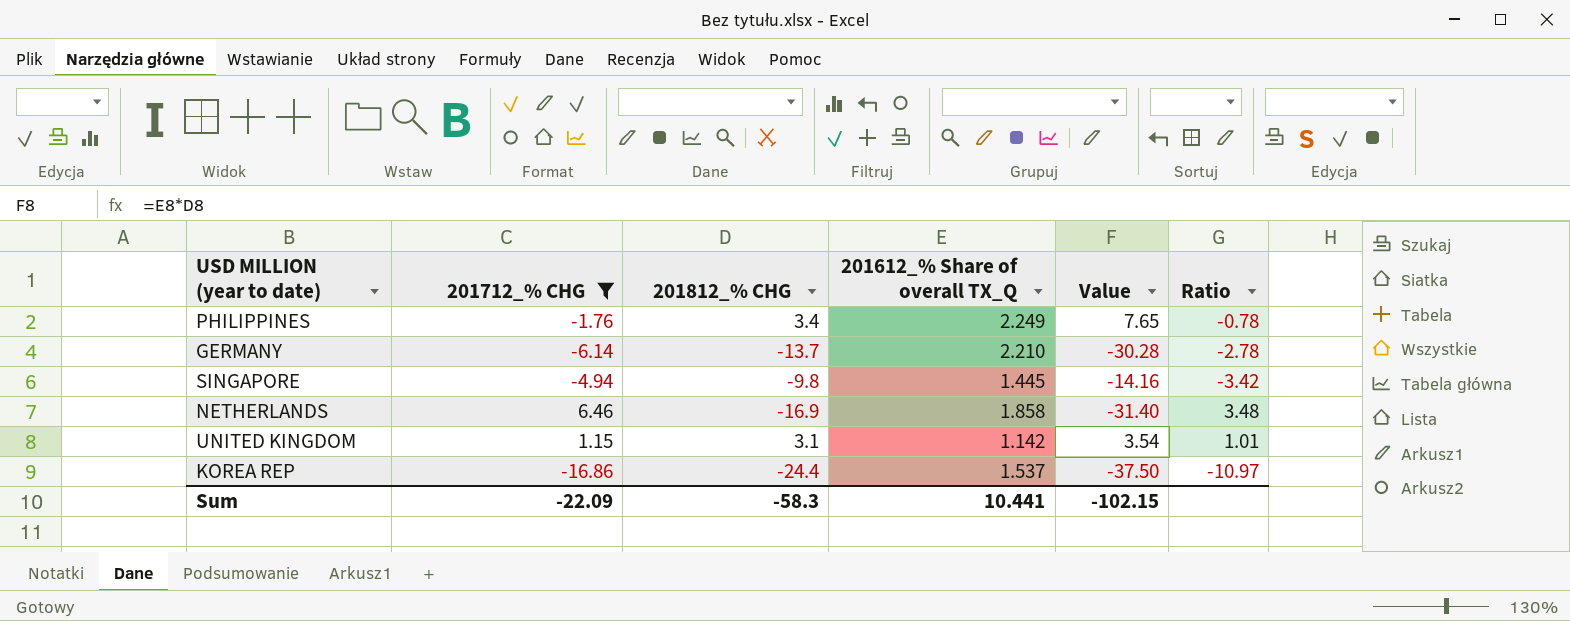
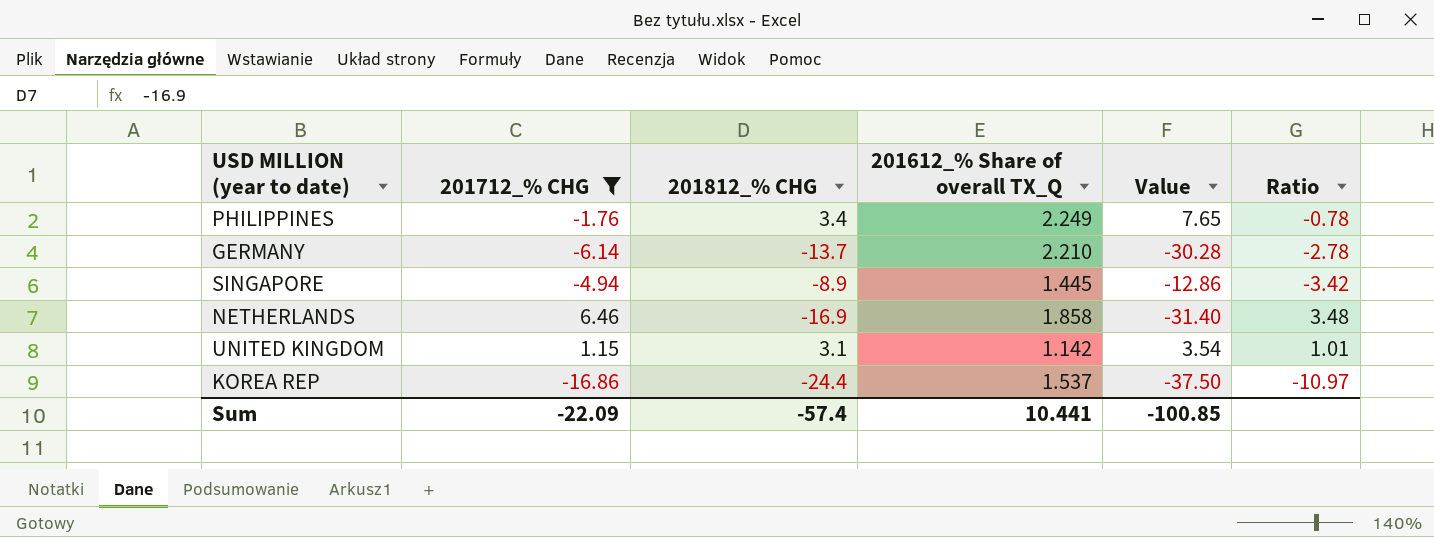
SINGAPORE | 201812_% CHG: -9.8 -> -8.9
SINGAPORE | Value: -14.16 -> -12.86
Sum | 201812_% CHG: -58.3 -> -57.4
Sum | Value: -102.15 -> -100.85

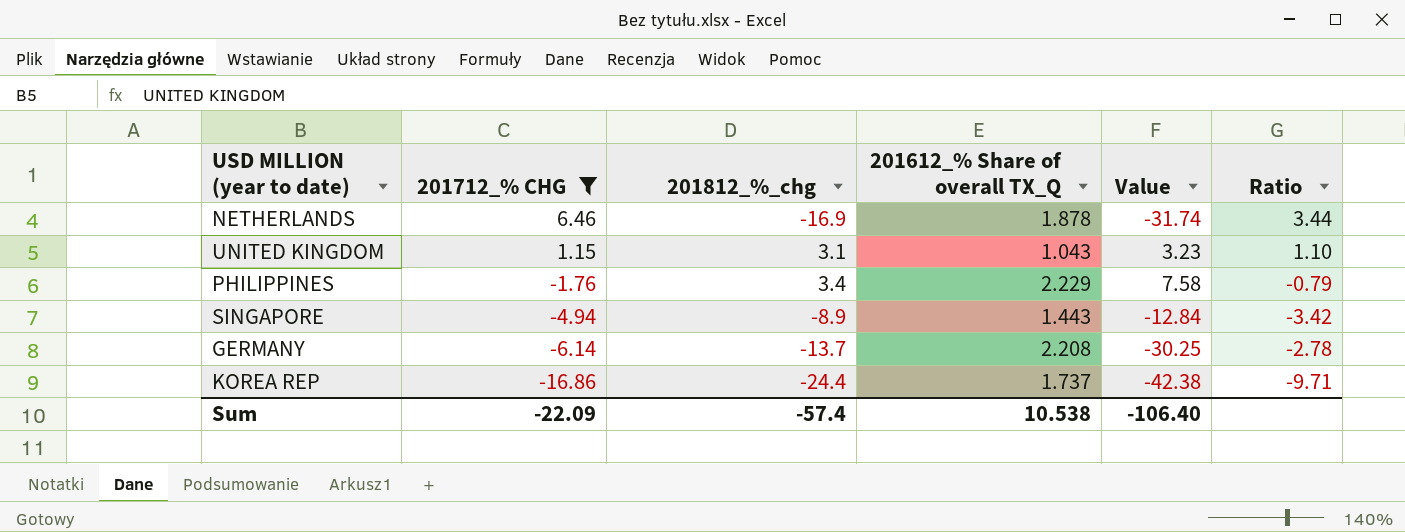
row order: none -> 201712_% CHG descending
column name: 201812_% CHG -> 201812_%_chg
NETHERLANDS | 201612_% Share of overall TX_Q: 1.858 -> 1.878
NETHERLANDS | Value: -31.40 -> -31.74
NETHERLANDS | Ratio: 3.48 -> 3.44
UNITED KINGDOM | 201612_% Share of overall TX_Q: 1.142 -> 1.043
UNITED KINGDOM | Value: 3.54 -> 3.23
UNITED KINGDOM | Ratio: 1.01 -> 1.10
PHILIPPINES | 201612_% Share of overall TX_Q: 2.249 -> 2.229
PHILIPPINES | Value: 7.65 -> 7.58
PHILIPPINES | Ratio: -0.78 -> -0.79
SINGAPORE | 201612_% Share of overall TX_Q: 1.445 -> 1.443
SINGAPORE | Value: -12.86 -> -12.84
GERMANY | 201612_% Share of overall TX_Q: 2.210 -> 2.208
GERMANY | Value: -30.28 -> -30.25
KOREA REP | 201612_% Share of overall TX_Q: 1.537 -> 1.737
KOREA REP | Value: -37.50 -> -42.38
KOREA REP | Ratio: -10.97 -> -9.71
Sum | 201612_% Share of overall TX_Q: 10.441 -> 10.538
Sum | Value: -100.85 -> -106.40

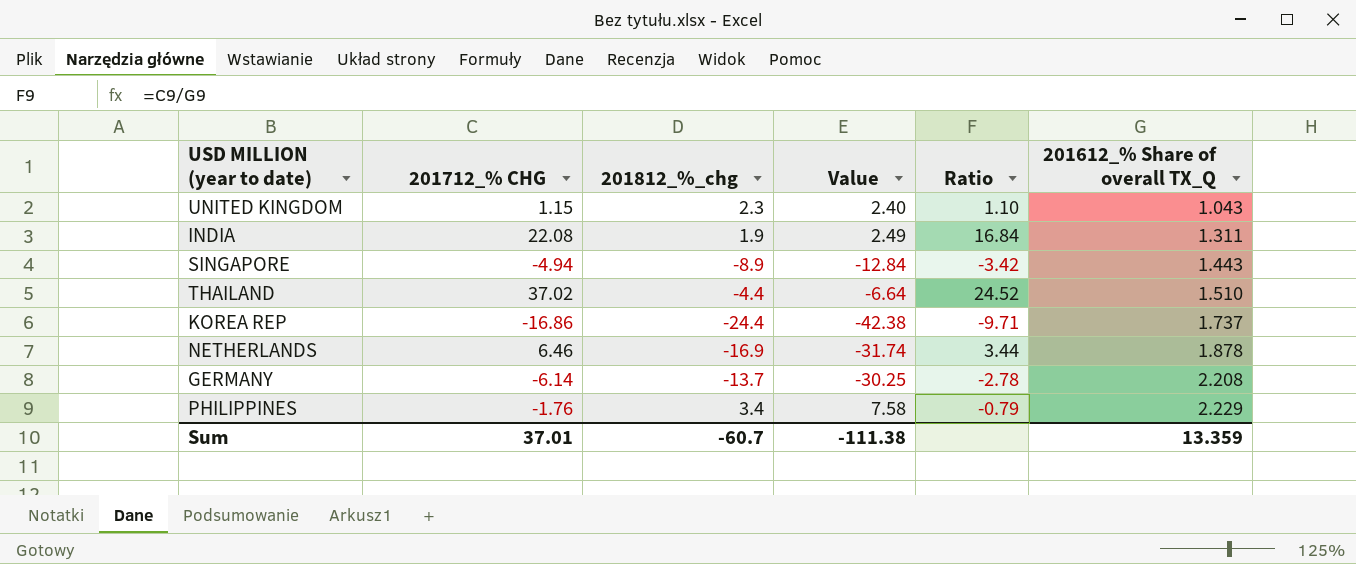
filter: 201712_% CHG <= 6.46 -> none
row order: 201712_% CHG descending -> 201612_% Share of overall TX_Q ascending
column 201612_% Share of overall TX_Q | position: 4 -> 6
UNITED KINGDOM | 201812_%_chg: 3.1 -> 2.3
UNITED KINGDOM | Value: 3.23 -> 2.40
Sum | 201712_% CHG: -22.09 -> 37.01
Sum | 201812_%_chg: -57.4 -> -60.7
Sum | Value: -106.40 -> -111.38
Sum | 201612_% Share of overall TX_Q: 10.538 -> 13.359

